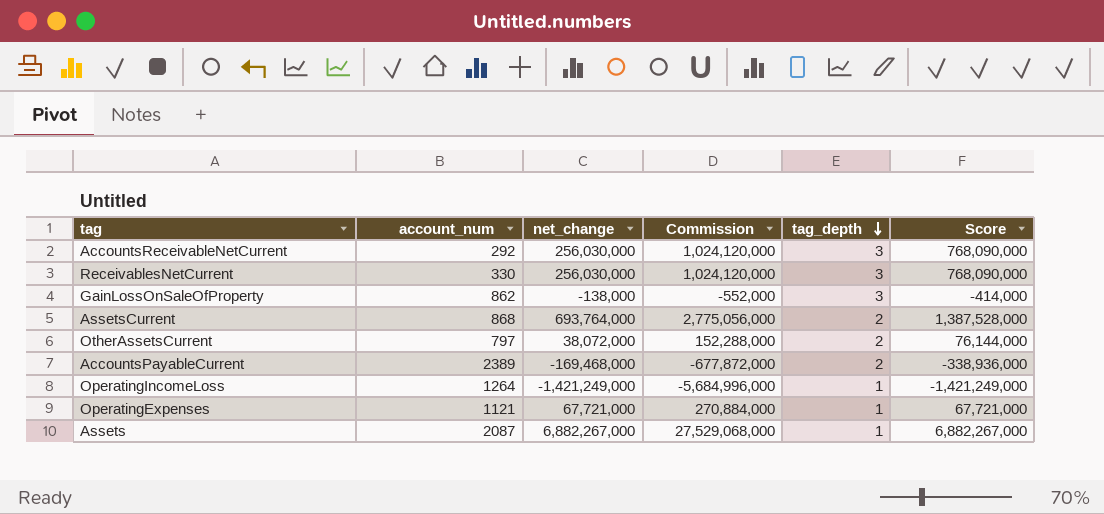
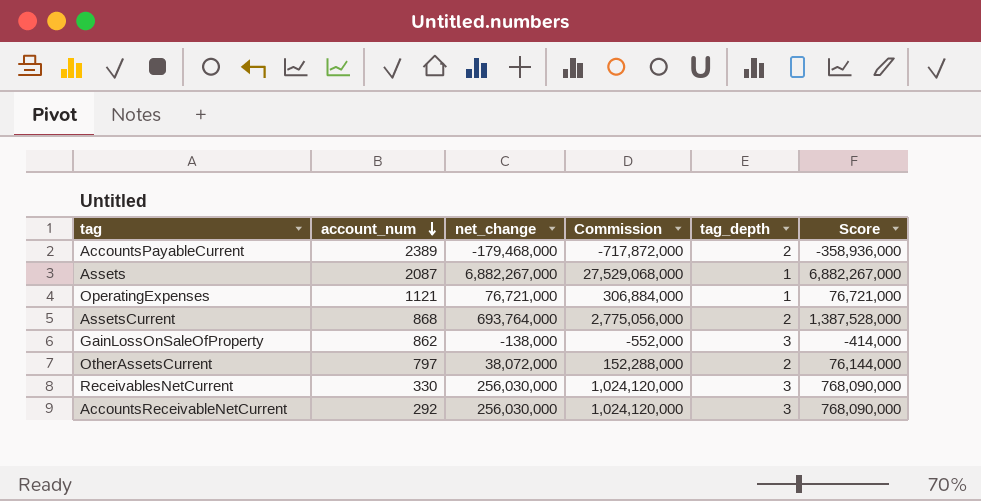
row order: tag_depth descending -> account_num descending
row OperatingIncomeLoss: 1264 | -1,421,249,000 | -5,684,996,000 | 1 | -1,421,249,000 -> none
AccountsPayableCurrent | net_change: -169,468,000 -> -179,468,000
AccountsPayableCurrent | Commission: -677,872,000 -> -717,872,000
AccountsPayableCurrent | Score: -338,936,000 -> -358,936,000
OperatingExpenses | net_change: 67,721,000 -> 76,721,000
OperatingExpenses | Commission: 270,884,000 -> 306,884,000
OperatingExpenses | Score: 67,721,000 -> 76,721,000

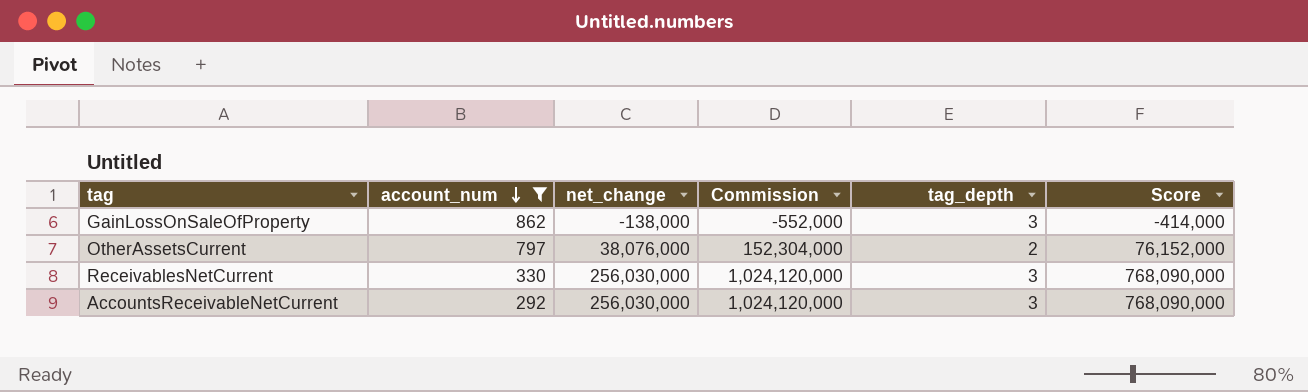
filter: none -> account_num <= 862
OtherAssetsCurrent | net_change: 38,072,000 -> 38,076,000
OtherAssetsCurrent | Commission: 152,288,000 -> 152,304,000
OtherAssetsCurrent | Score: 76,144,000 -> 76,152,000

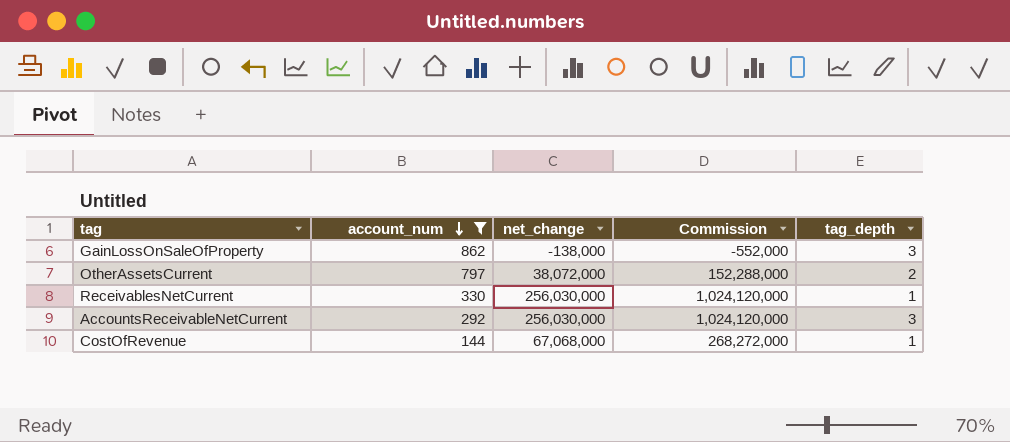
column Score | formula: [net_change] * [tag_depth] -> none
OtherAssetsCurrent | net_change: 38,076,000 -> 38,072,000
OtherAssetsCurrent | Commission: 152,304,000 -> 152,288,000
ReceivablesNetCurrent | tag_depth: 3 -> 1
row CostOfRevenue: none -> 144 | 67,068,000 | 268,272,000 | 1

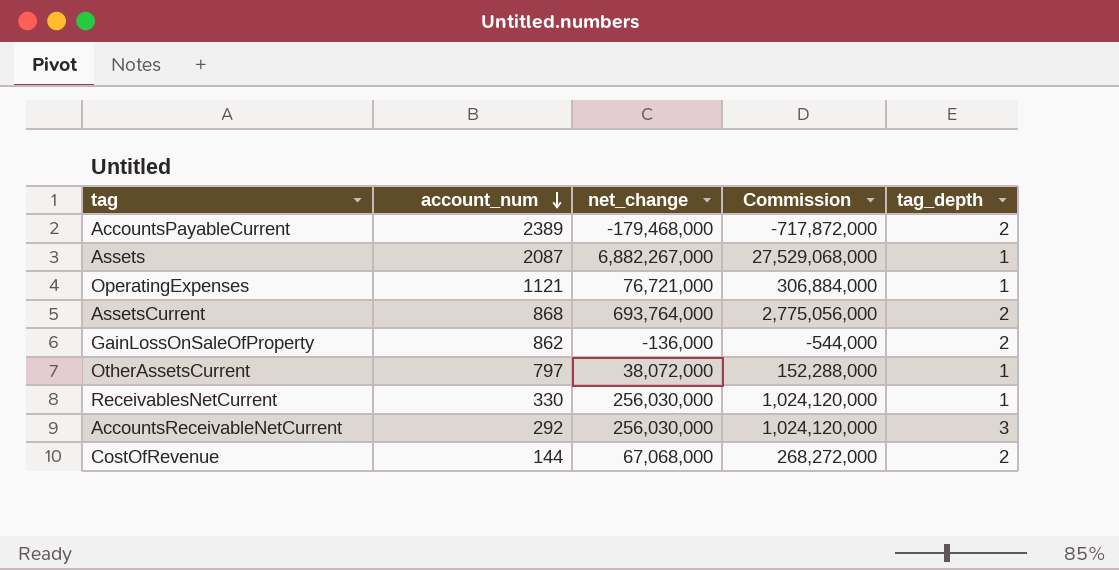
filter: account_num <= 862 -> none
GainLossOnSaleOfProperty | net_change: -138,000 -> -136,000
GainLossOnSaleOfProperty | Commission: -552,000 -> -544,000
GainLossOnSaleOfProperty | tag_depth: 3 -> 2
OtherAssetsCurrent | tag_depth: 2 -> 1
CostOfRevenue | tag_depth: 1 -> 2

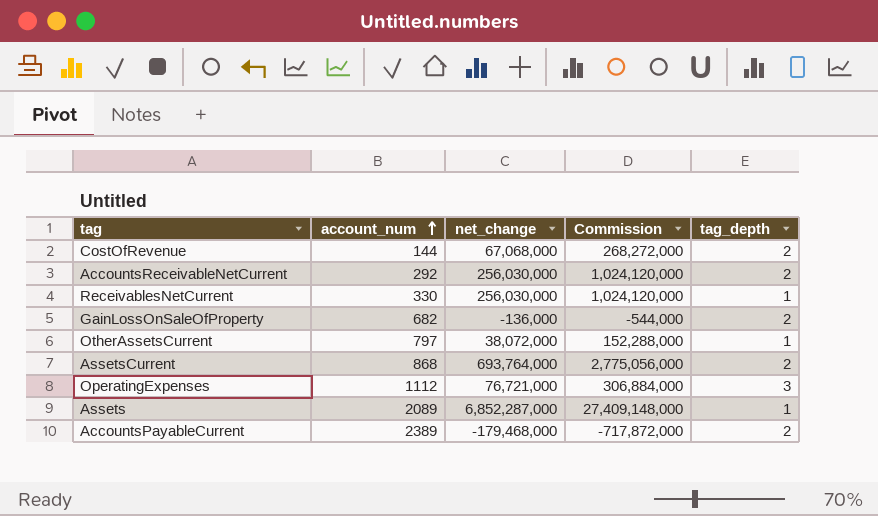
row order: account_num descending -> account_num ascending
AccountsReceivableNetCurrent | tag_depth: 3 -> 2
GainLossOnSaleOfProperty | account_num: 862 -> 682
OperatingExpenses | account_num: 1121 -> 1112
OperatingExpenses | tag_depth: 1 -> 3
Assets | account_num: 2087 -> 2089
Assets | net_change: 6,882,267,000 -> 6,852,287,000
Assets | Commission: 27,529,068,000 -> 27,409,148,000

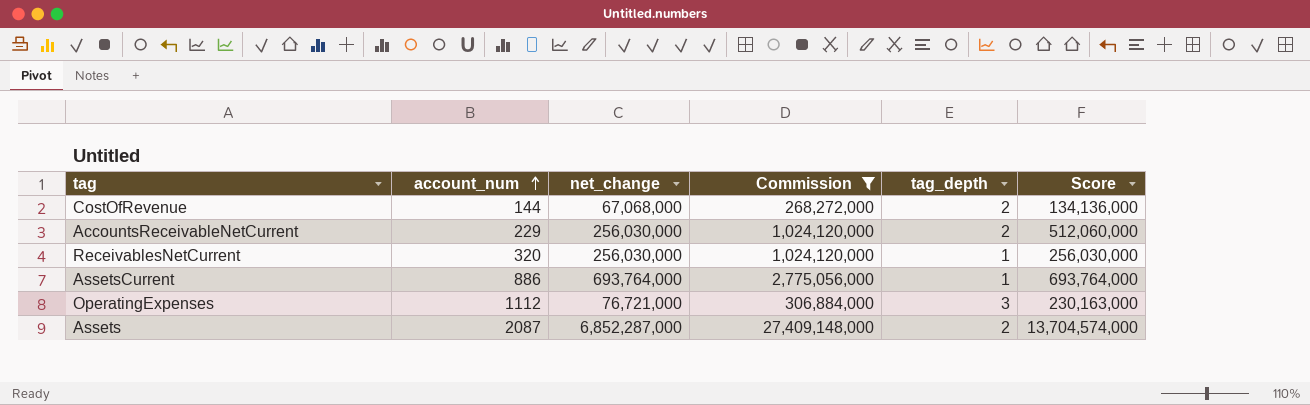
filter: none -> Commission >= 268,272,000
column Score | formula: none -> [net_change] * [tag_depth]
AccountsReceivableNetCurrent | account_num: 292 -> 229
ReceivablesNetCurrent | account_num: 330 -> 320
AssetsCurrent | account_num: 868 -> 886
AssetsCurrent | tag_depth: 2 -> 1
Assets | account_num: 2089 -> 2087
Assets | tag_depth: 1 -> 2

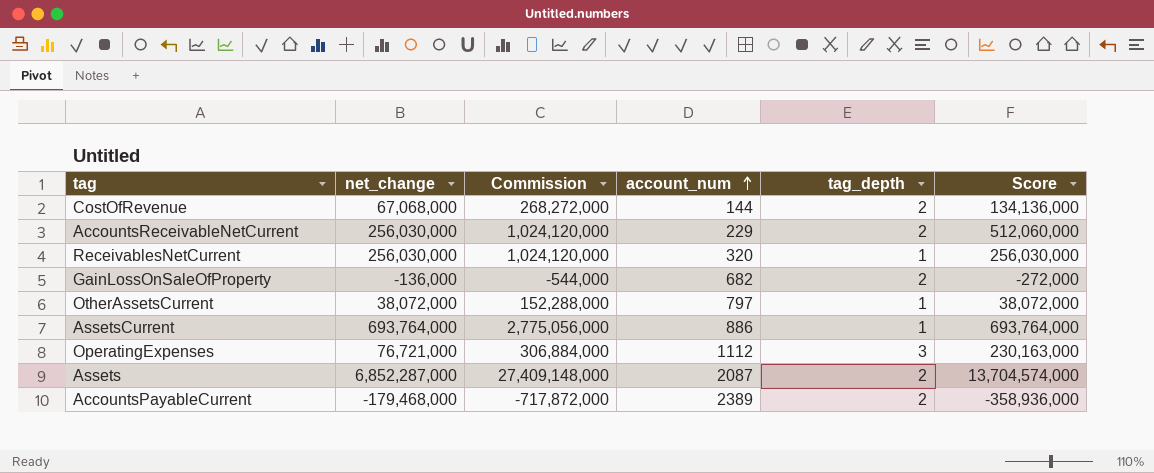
filter: Commission >= 268,272,000 -> none
column account_num | position: 2 -> 4

